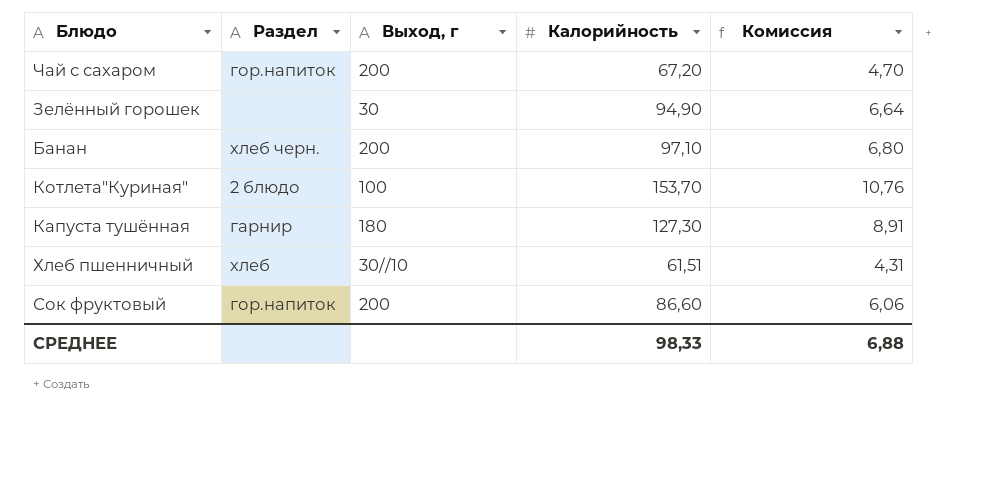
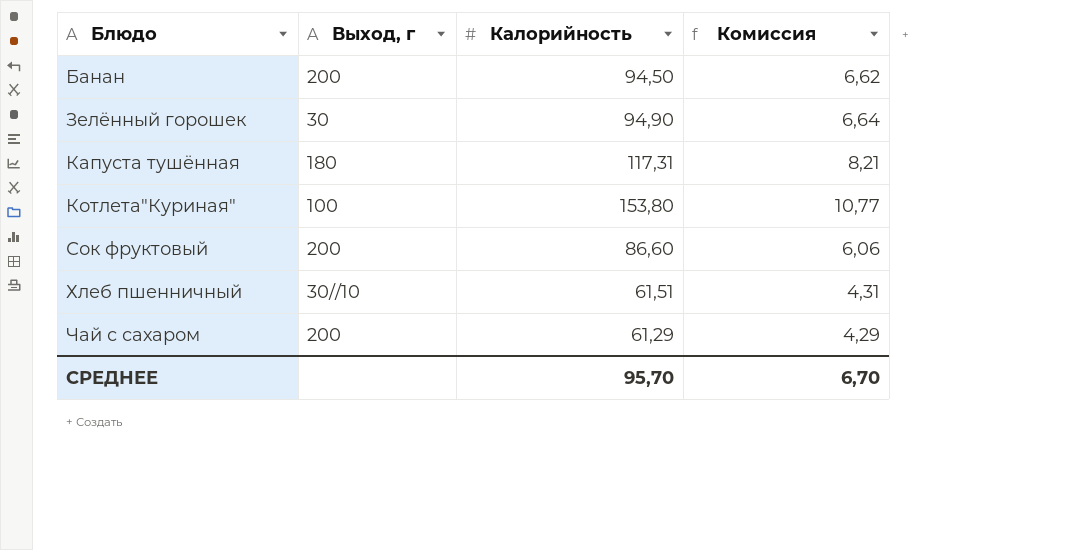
row order: none -> Блюдо ascending
column Раздел | position: 2 -> none
Банан | Калорийность: 97,10 -> 94,50
Банан | Комиссия: 6,80 -> 6,62
Капуста тушённая | Калорийность: 127,30 -> 117,31
Капуста тушённая | Комиссия: 8,91 -> 8,21
Котлета"Куриная" | Калорийность: 153,70 -> 153,80
Котлета"Куриная" | Комиссия: 10,76 -> 10,77
Чай с сахаром | Калорийность: 67,20 -> 61,29
Чай с сахаром | Комиссия: 4,70 -> 4,29
СРЕДНЕЕ | Калорийность: 98,33 -> 95,70
СРЕДНЕЕ | Комиссия: 6,88 -> 6,70

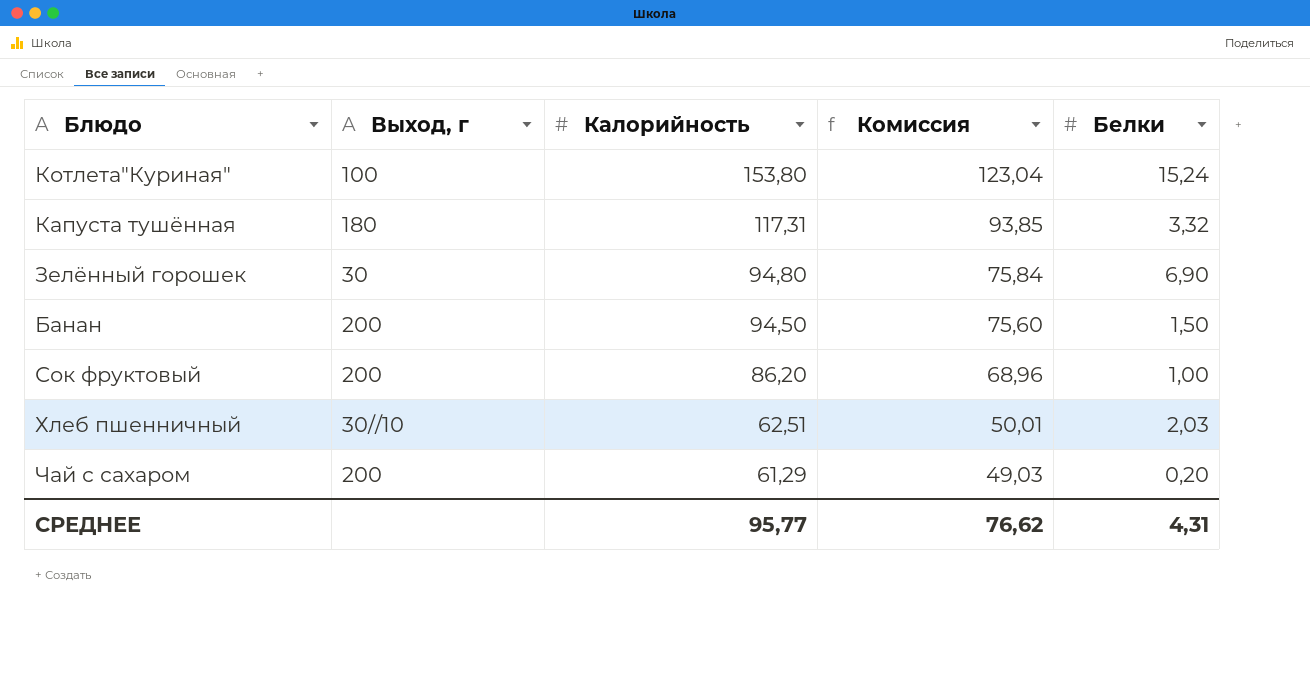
row order: Блюдо ascending -> Калорийность descending
column Комиссия | formula: [Калорийность] * 0,07 -> [Калорийность] * 0,8
column Белки | position: none -> 5
Зелённый горошек | Калорийность: 94,90 -> 94,80
Сок фруктовый | Калорийность: 86,60 -> 86,20
Хлеб пшенничный | Калорийность: 61,51 -> 62,51
СРЕДНЕЕ | Калорийность: 95,70 -> 95,77
СРЕДНЕЕ | Комиссия: 6,70 -> 76,62

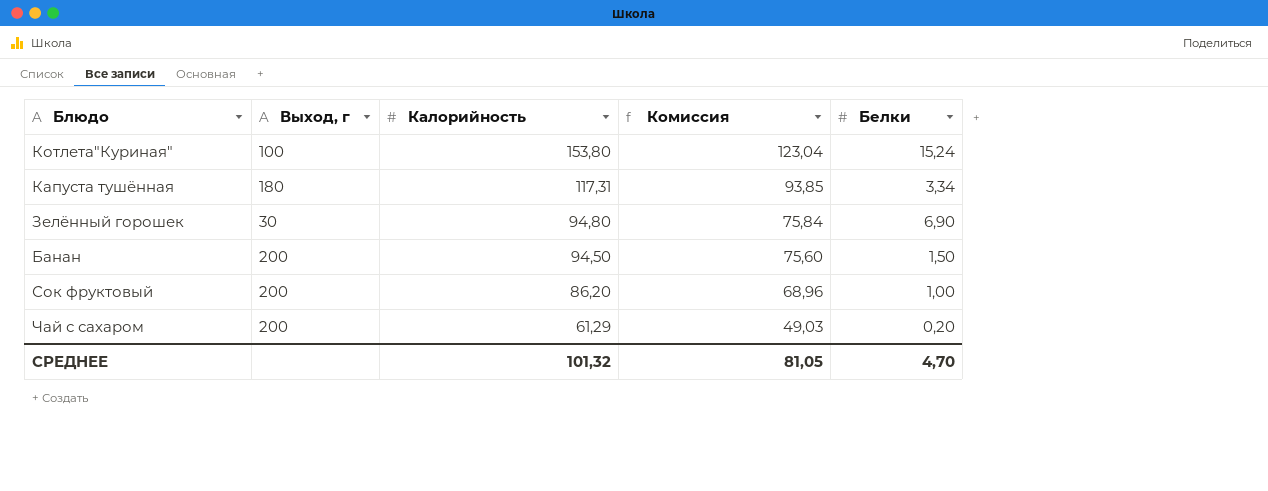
row Хлеб пшенничный: 30//10 | 62,51 | 50,01 | 2,03 -> none
Капуста тушённая | Белки: 3,32 -> 3,34
СРЕДНЕЕ | Калорийность: 95,77 -> 101,32
СРЕДНЕЕ | Комиссия: 76,62 -> 81,05
СРЕДНЕЕ | Белки: 4,31 -> 4,70

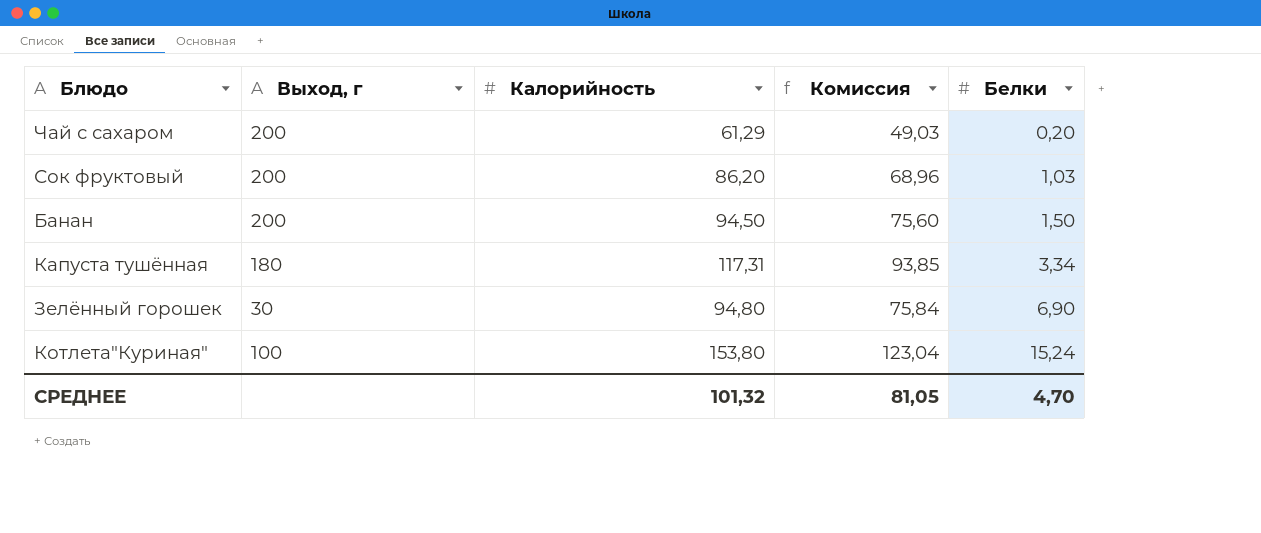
row order: Калорийность descending -> Белки ascending
Сок фруктовый | Белки: 1,00 -> 1,03

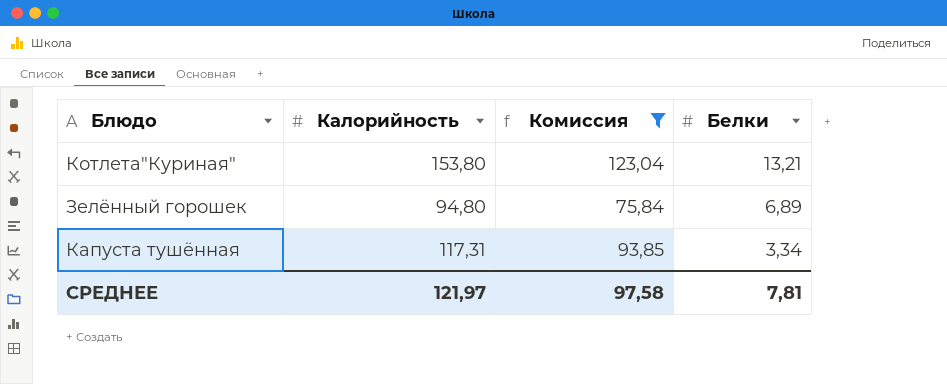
filter: none -> Комиссия >= 75,84
row order: Белки ascending -> Белки descending
column Выход, г | position: 2 -> none
Котлета"Куриная" | Белки: 15,24 -> 13,21
Зелённый горошек | Белки: 6,90 -> 6,89
СРЕДНЕЕ | Калорийность: 101,32 -> 121,97
СРЕДНЕЕ | Комиссия: 81,05 -> 97,58
СРЕДНЕЕ | Белки: 4,70 -> 7,81

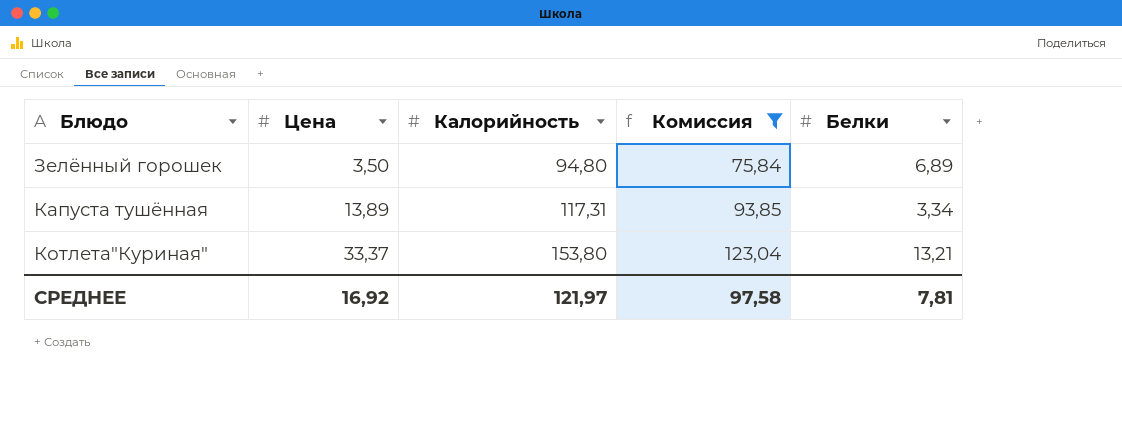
row order: Белки descending -> Блюдо ascending
column Цена | position: none -> 2

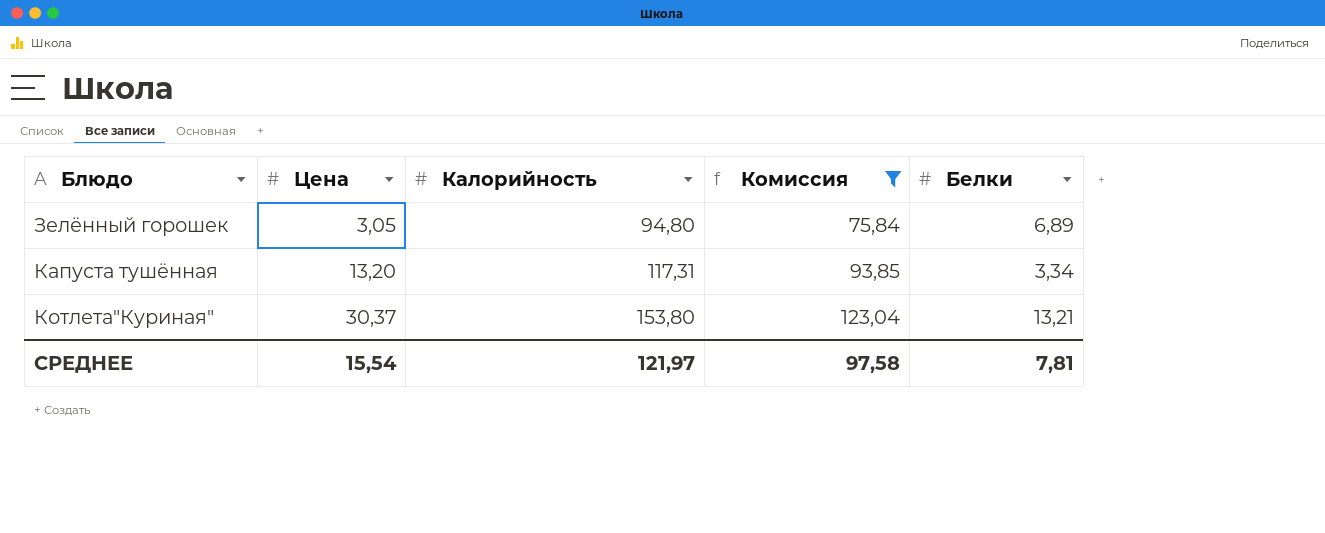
Зелённый горошек | Цена: 3,50 -> 3,05
Капуста тушённая | Цена: 13,89 -> 13,20
Котлета"Куриная" | Цена: 33,37 -> 30,37
СРЕДНЕЕ | Цена: 16,92 -> 15,54

